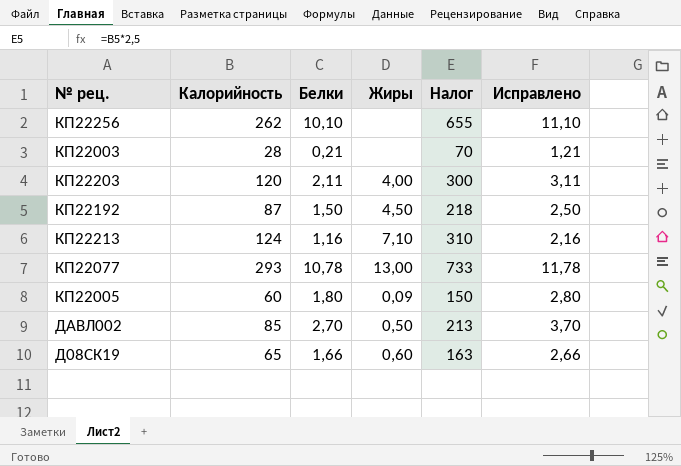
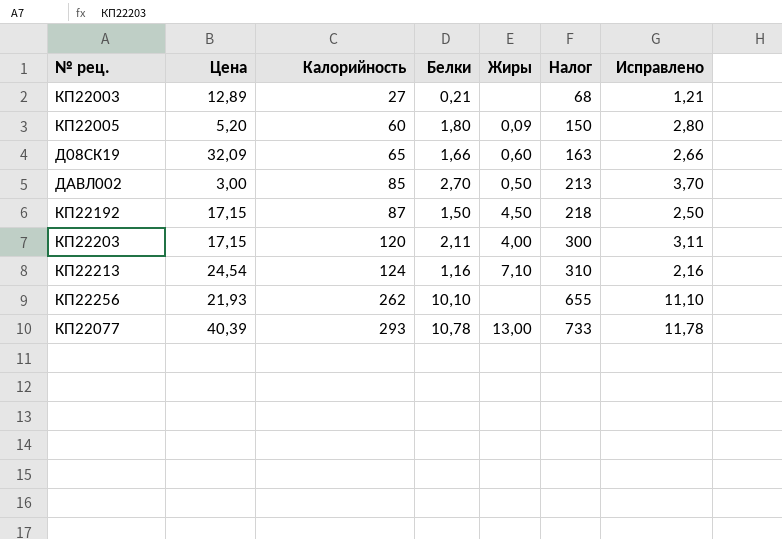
row order: none -> Калорийность ascending
column Цена | position: none -> 2
КП22003 | Калорийность: 28 -> 27
КП22003 | Налог: 70 -> 68

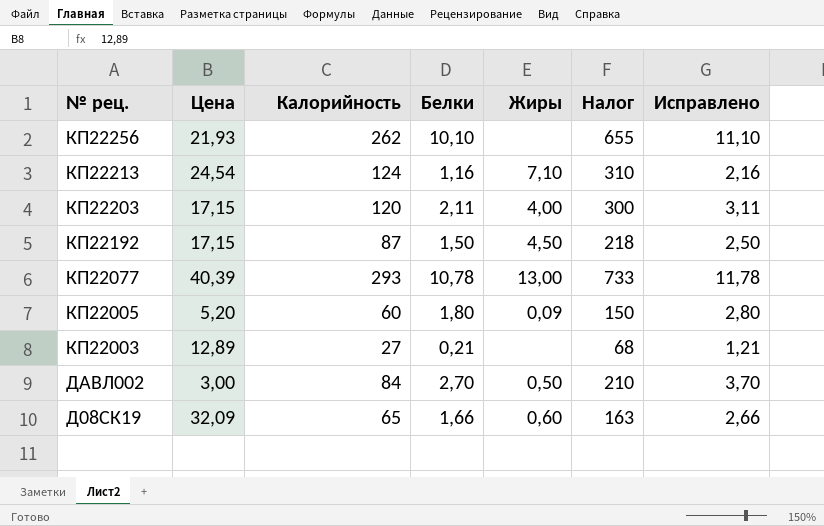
row order: Калорийность ascending -> № рец. descending
ДАВЛ002 | Калорийность: 85 -> 84
ДАВЛ002 | Налог: 213 -> 210

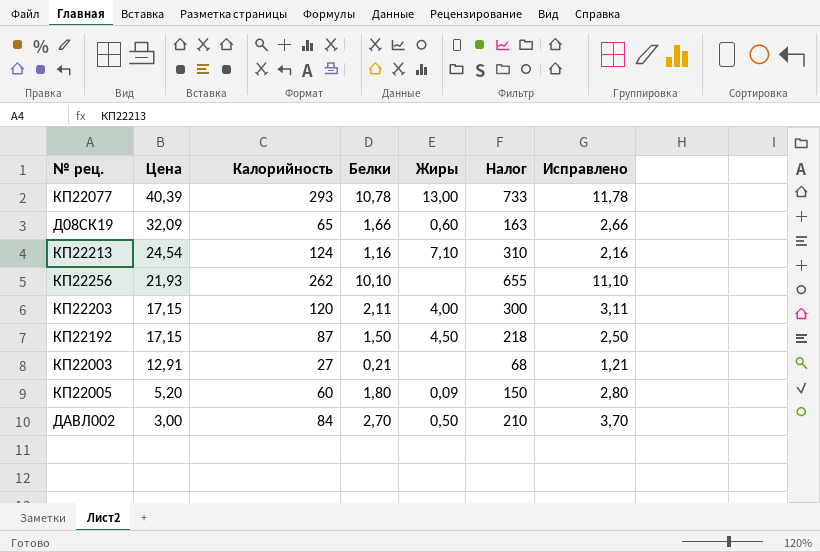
row order: № рец. descending -> Цена descending
КП22003 | Цена: 12,89 -> 12,91

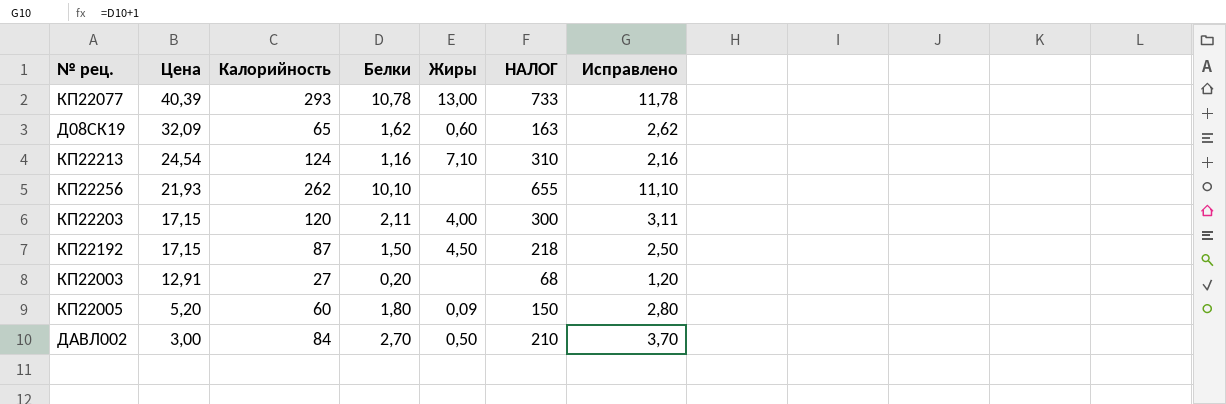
column name: Налог -> НАЛОГ
Д08СК19 | Белки: 1,66 -> 1,62
Д08СК19 | Исправлено: 2,66 -> 2,62
КП22003 | Белки: 0,21 -> 0,20
КП22003 | Исправлено: 1,21 -> 1,20

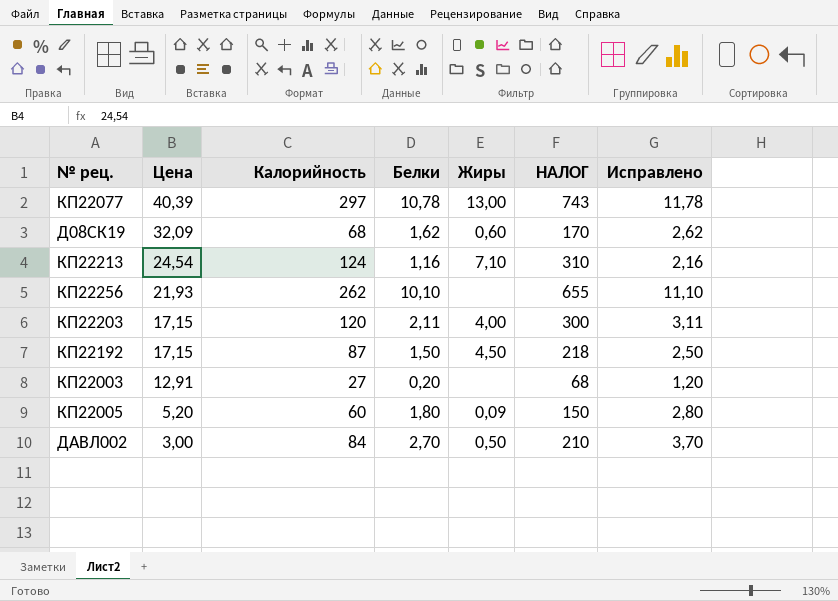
КП22077 | Калорийность: 293 -> 297
КП22077 | НАЛОГ: 733 -> 743
Д08СК19 | Калорийность: 65 -> 68
Д08СК19 | НАЛОГ: 163 -> 170

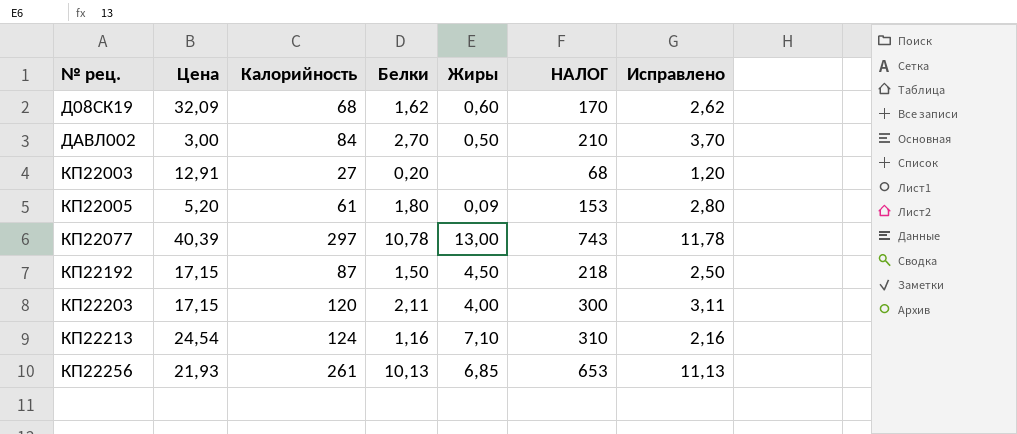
row order: Цена descending -> № рец. ascending
КП22005 | Калорийность: 60 -> 61
КП22005 | НАЛОГ: 150 -> 153
КП22256 | Калорийность: 262 -> 261
КП22256 | Белки: 10,10 -> 10,13
КП22256 | Жиры: none -> 6,85
КП22256 | НАЛОГ: 655 -> 653
КП22256 | Исправлено: 11,10 -> 11,13

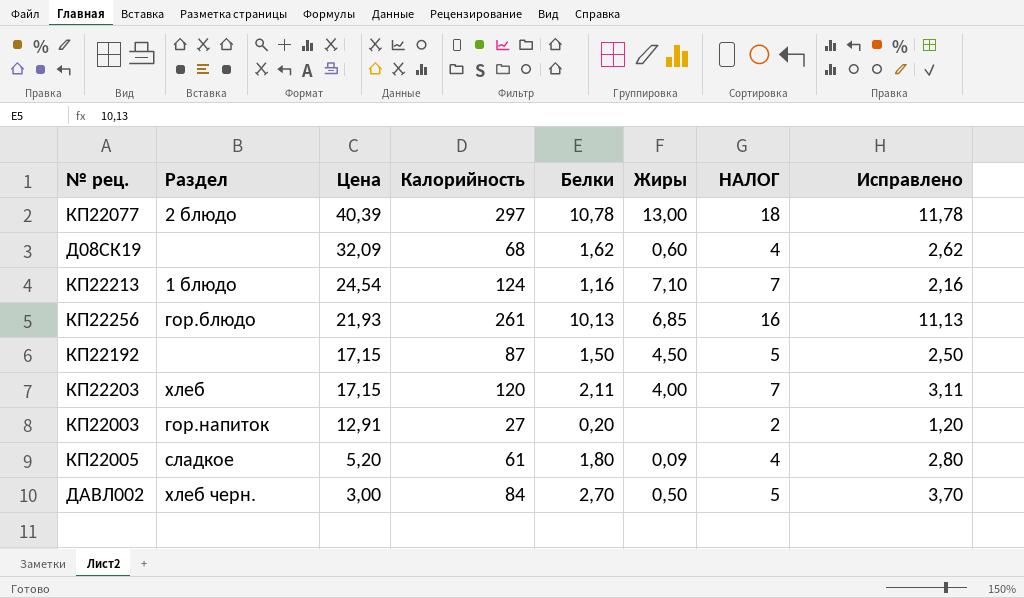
row order: № рец. ascending -> Цена descending
column Раздел | position: none -> 2
column НАЛОГ | formula: [Калорийность] * 2,5 -> [Калорийность] * 0,06

